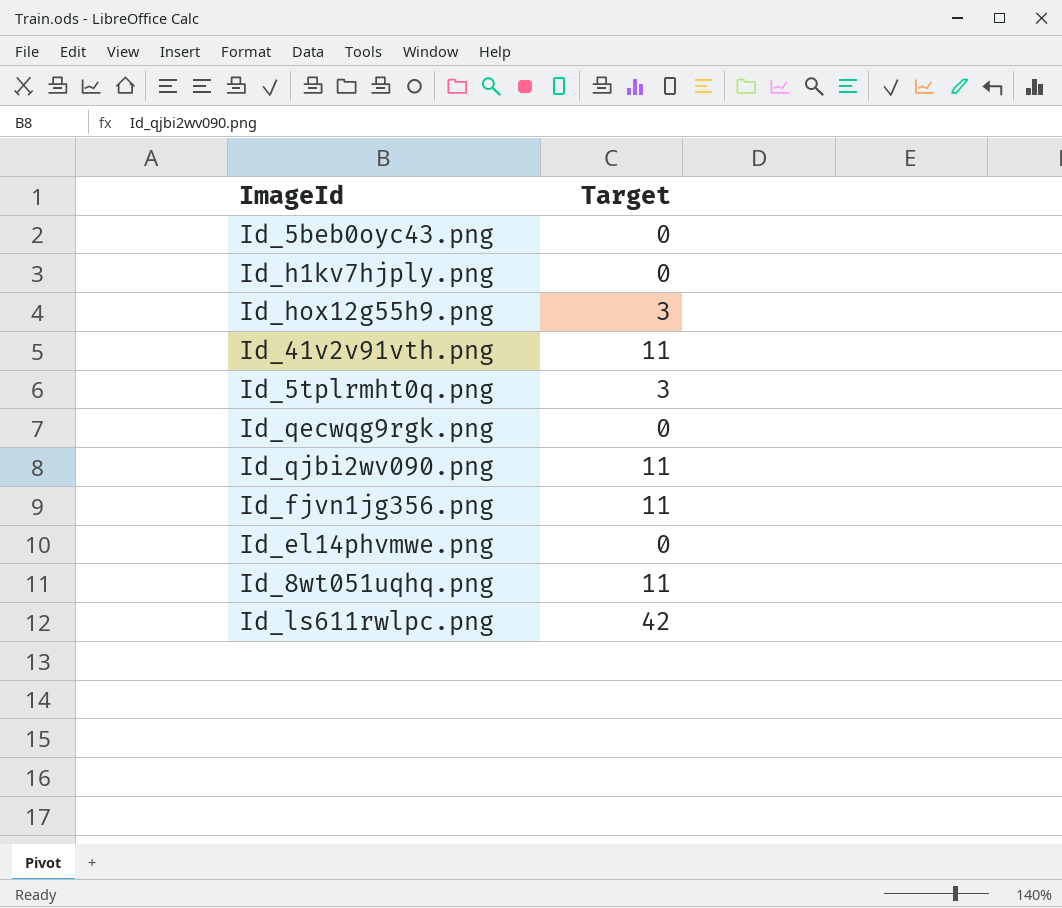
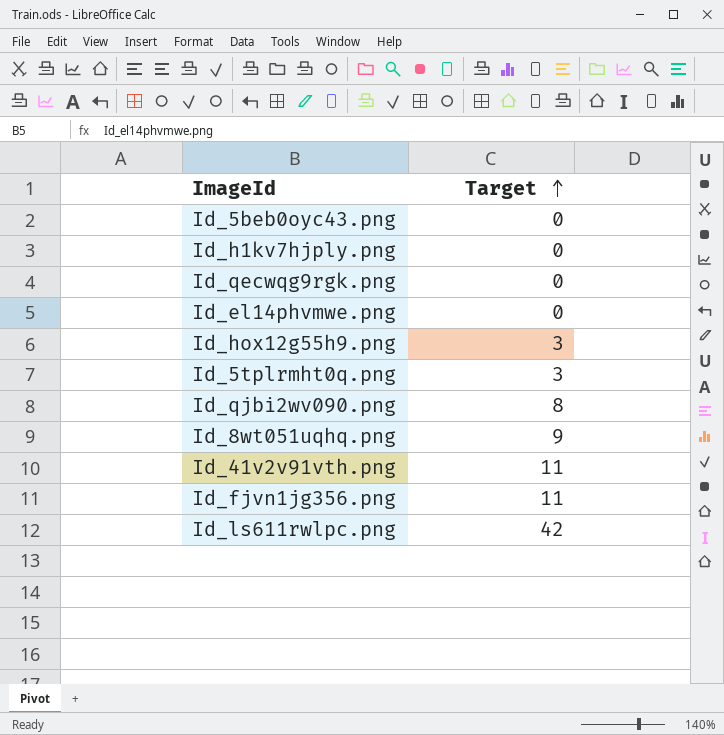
row order: none -> Target ascending
Id_qjbi2wv090.png | Target: 11 -> 8
Id_8wt051uqhq.png | Target: 11 -> 9

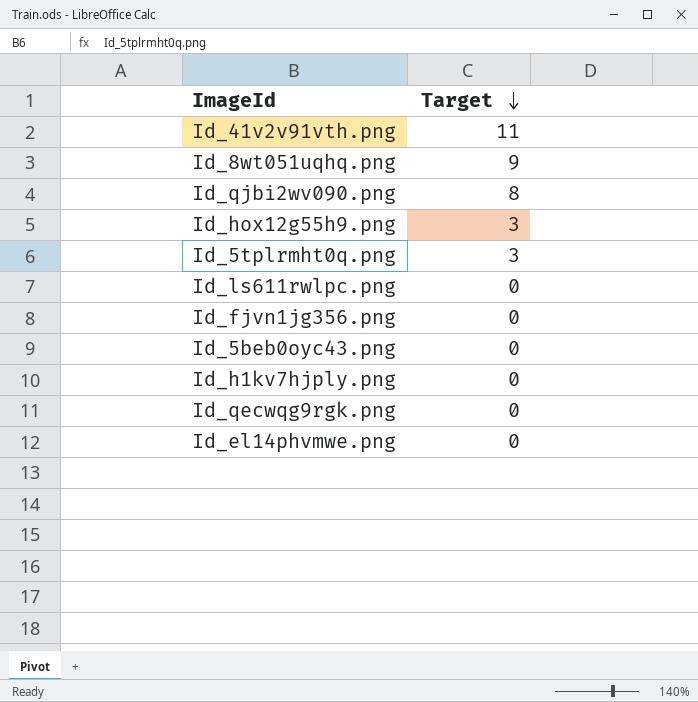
row order: Target ascending -> Target descending
Id_ls611rwlpc.png | Target: 42 -> 0
Id_fjvn1jg356.png | Target: 11 -> 0

